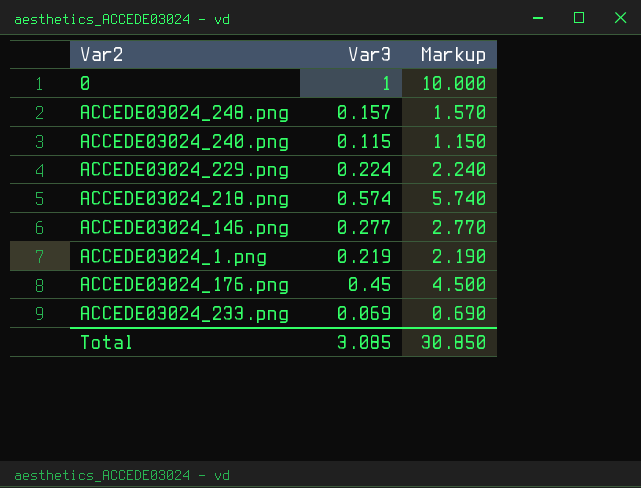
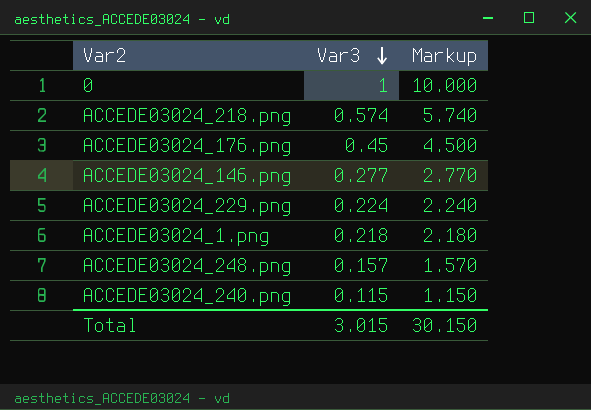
row order: none -> Var3 descending
row ACCEDE03024_233.png: 0.069 | 0.690 -> none
ACCEDE03024_1.png | Var3: 0.219 -> 0.218
ACCEDE03024_1.png | Markup: 2.190 -> 2.180
Total | Var3: 3.085 -> 3.015
Total | Markup: 30.850 -> 30.150

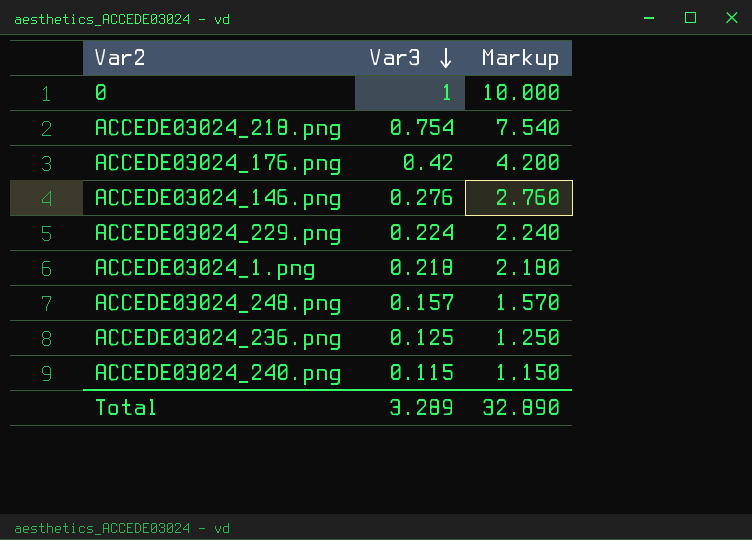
ACCEDE03024_218.png | Var3: 0.574 -> 0.754
ACCEDE03024_218.png | Markup: 5.740 -> 7.540
ACCEDE03024_176.png | Var3: 0.45 -> 0.42
ACCEDE03024_176.png | Markup: 4.500 -> 4.200
ACCEDE03024_146.png | Var3: 0.277 -> 0.276
ACCEDE03024_146.png | Markup: 2.770 -> 2.760
row ACCEDE03024_236.png: none -> 0.125 | 1.250
Total | Var3: 3.015 -> 3.289
Total | Markup: 30.150 -> 32.890

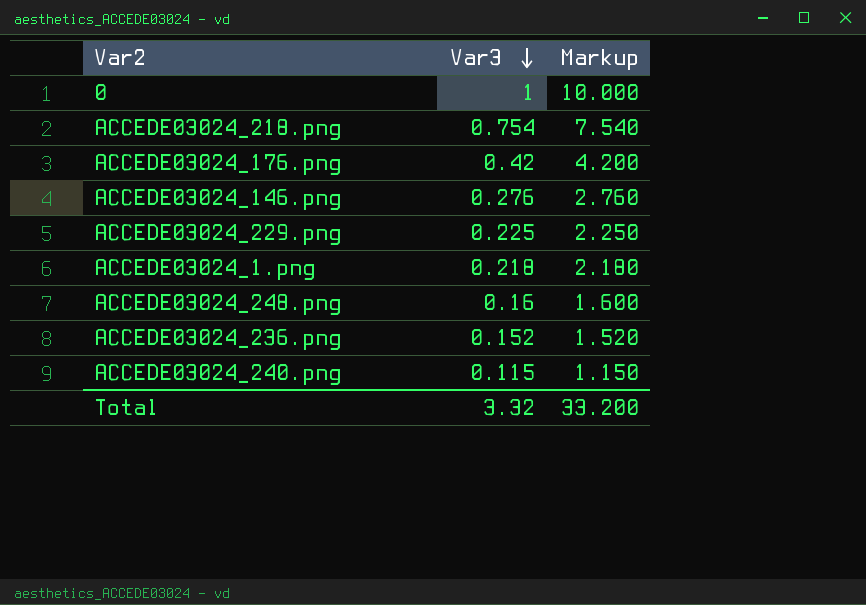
ACCEDE03024_229.png | Var3: 0.224 -> 0.225
ACCEDE03024_229.png | Markup: 2.240 -> 2.250
ACCEDE03024_248.png | Var3: 0.157 -> 0.16
ACCEDE03024_248.png | Markup: 1.570 -> 1.600
ACCEDE03024_236.png | Var3: 0.125 -> 0.152
ACCEDE03024_236.png | Markup: 1.250 -> 1.520
Total | Var3: 3.289 -> 3.32
Total | Markup: 32.890 -> 33.200

